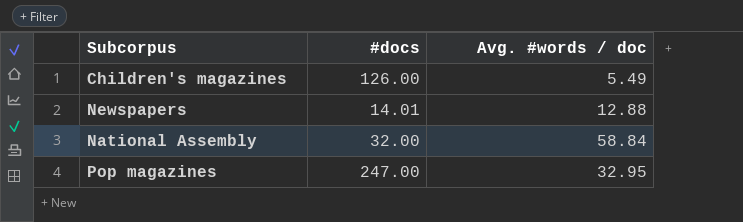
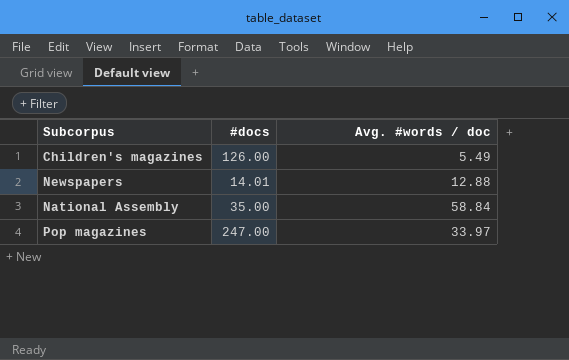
National Assembly | #docs: 32.00 -> 35.00
Pop magazines | Avg. #words / doc: 32.95 -> 33.97

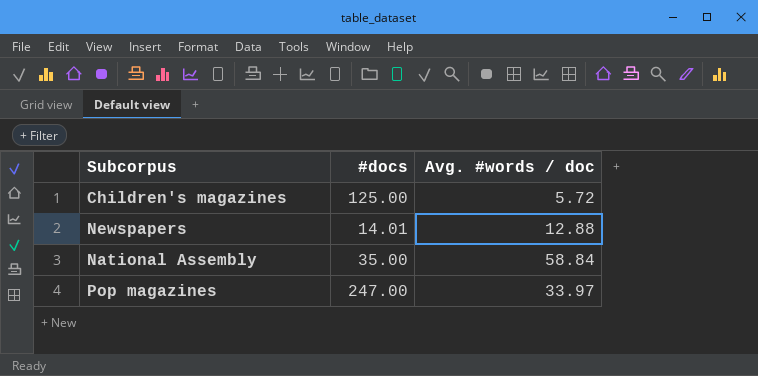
Children's magazines | #docs: 126.00 -> 125.00
Children's magazines | Avg. #words / doc: 5.49 -> 5.72

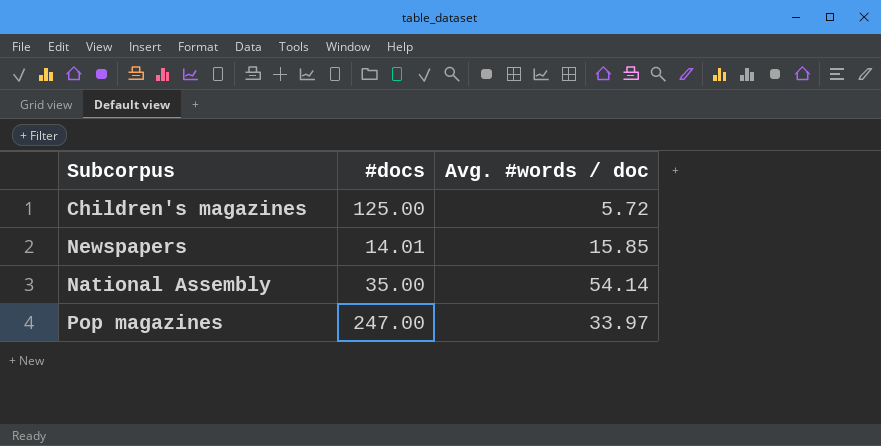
Newspapers | Avg. #words / doc: 12.88 -> 15.85
National Assembly | Avg. #words / doc: 58.84 -> 54.14

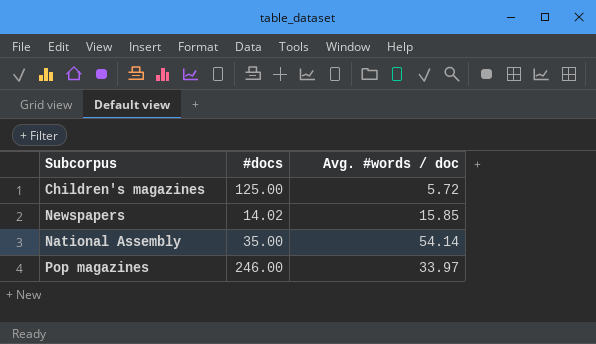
Newspapers | #docs: 14.01 -> 14.02
Pop magazines | #docs: 247.00 -> 246.00

